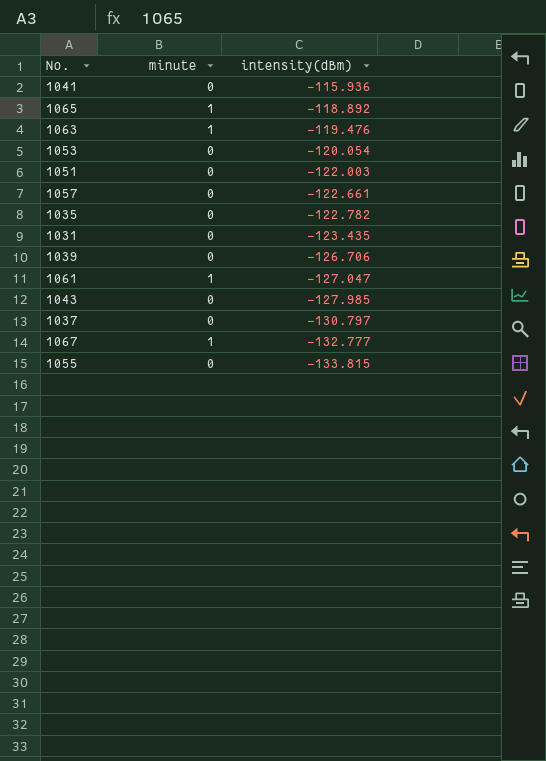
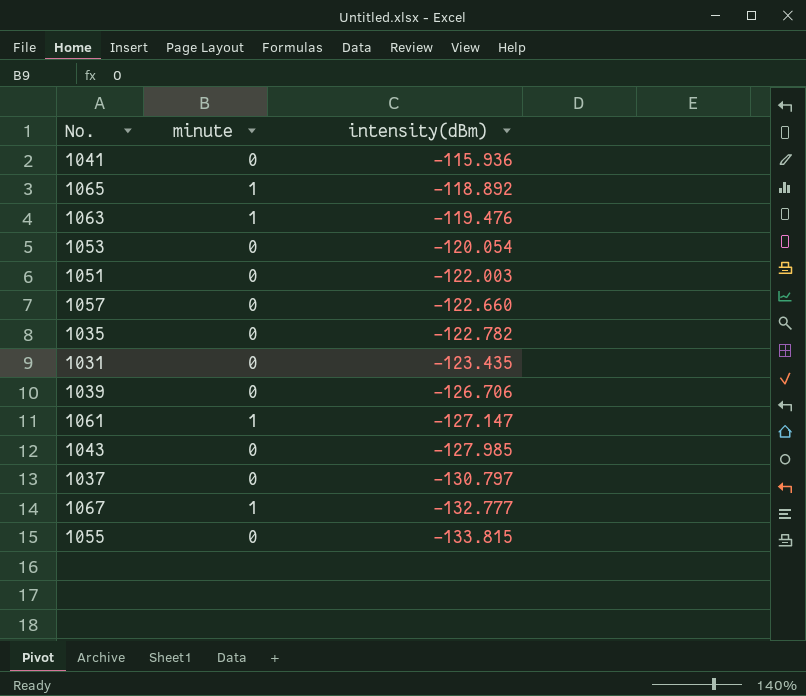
1057 | intensity(dBm): -122.661 -> -122.660
1061 | intensity(dBm): -127.047 -> -127.147

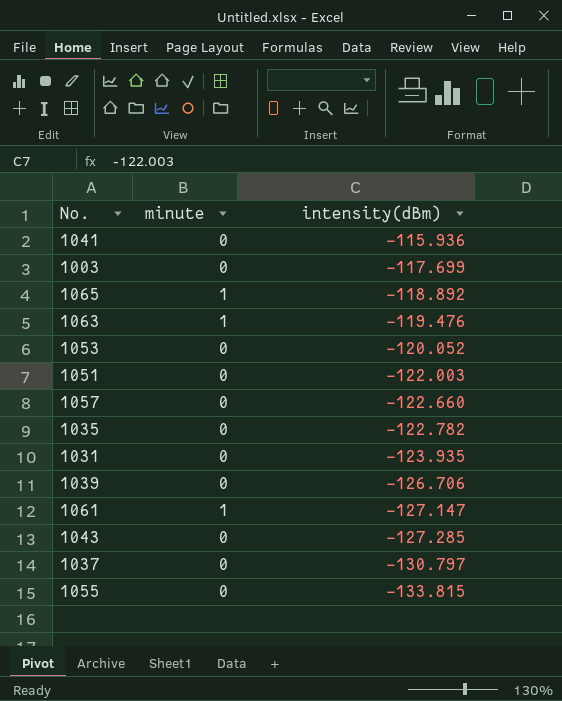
row 1067: 1 | -132.777 -> none
row 1003: none -> 0 | -117.699
1053 | intensity(dBm): -120.054 -> -120.052
1031 | intensity(dBm): -123.435 -> -123.935
1043 | intensity(dBm): -127.985 -> -127.285

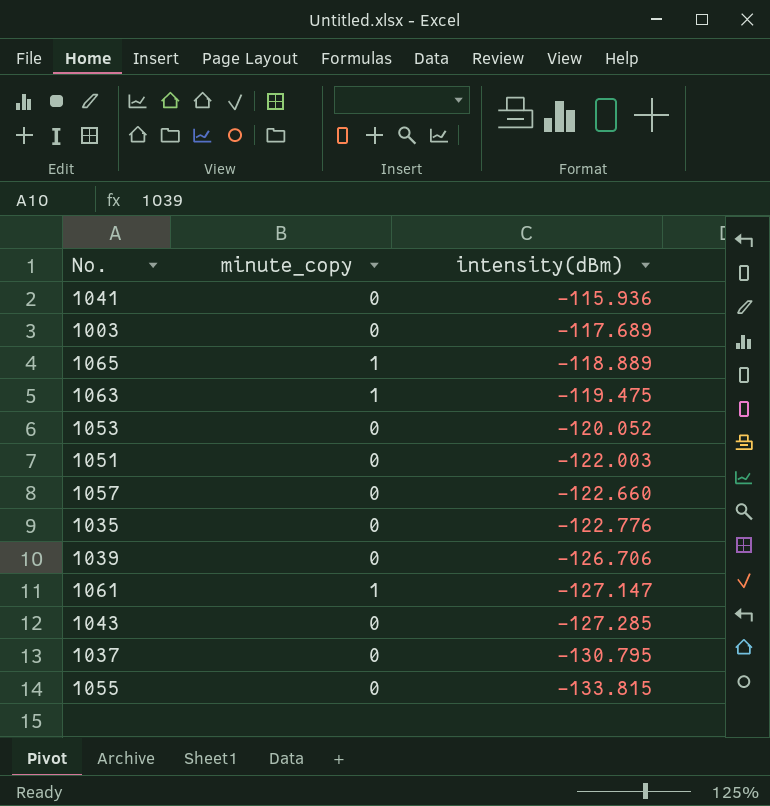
column name: minute -> minute_copy
row 1031: 0 | -123.935 -> none
1003 | intensity(dBm): -117.699 -> -117.689
1065 | intensity(dBm): -118.892 -> -118.889
1063 | intensity(dBm): -119.476 -> -119.475
1035 | intensity(dBm): -122.782 -> -122.776
1037 | intensity(dBm): -130.797 -> -130.795

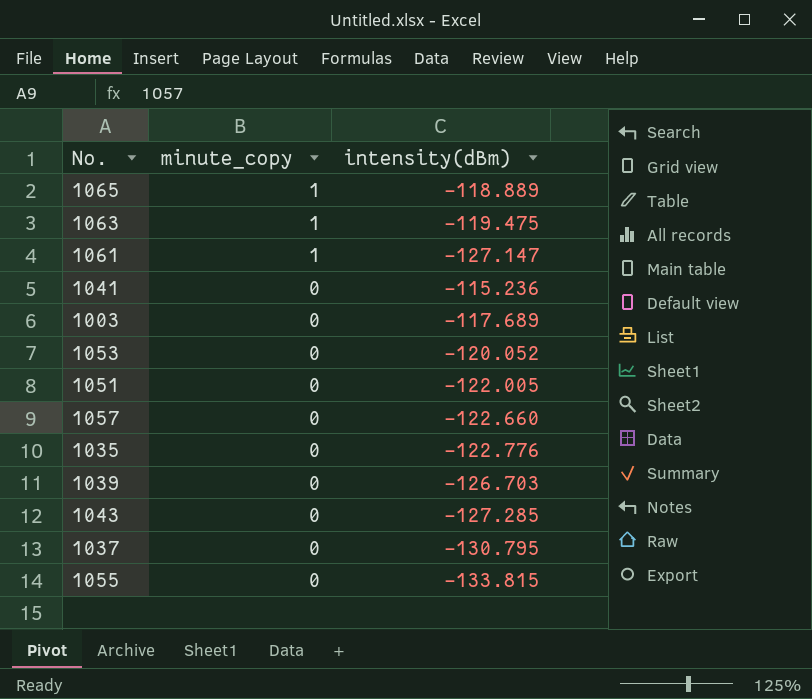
row order: intensity(dBm) descending -> minute_copy descending
1041 | intensity(dBm): -115.936 -> -115.236
1051 | intensity(dBm): -122.003 -> -122.005
1039 | intensity(dBm): -126.706 -> -126.703

